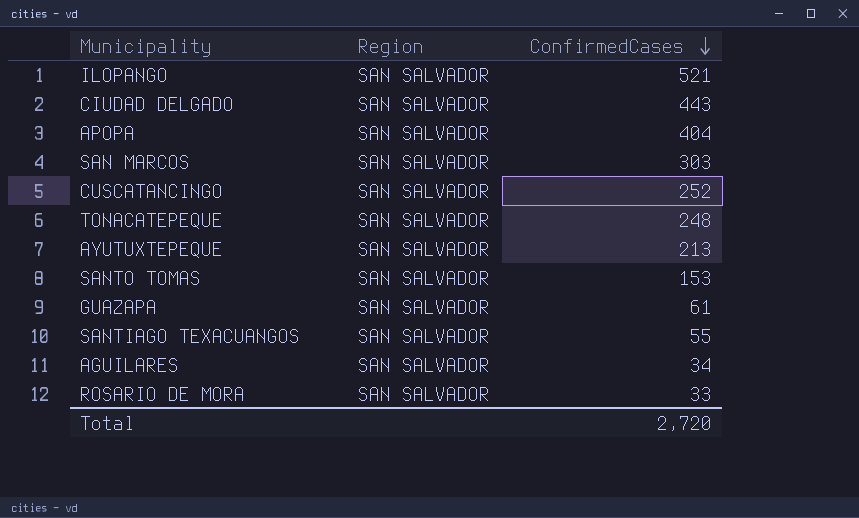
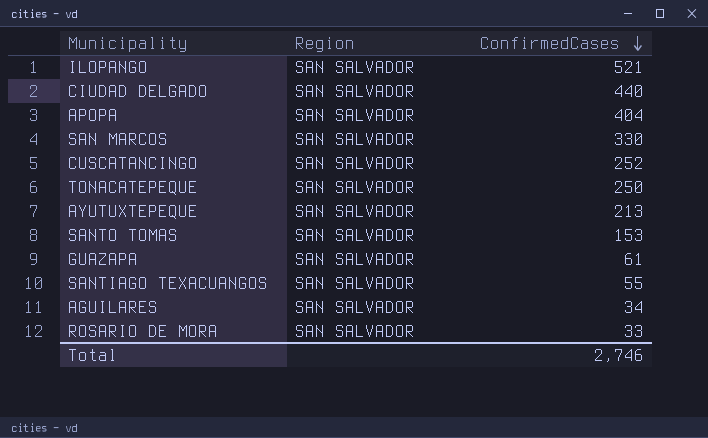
CIUDAD DELGADO | ConfirmedCases: 443 -> 440
SAN MARCOS | ConfirmedCases: 303 -> 330
TONACATEPEQUE | ConfirmedCases: 248 -> 250
Total | ConfirmedCases: 2,720 -> 2,746

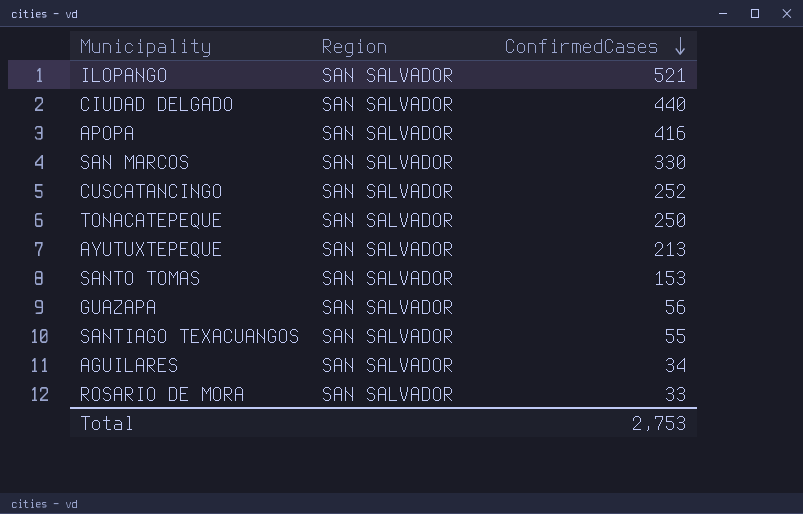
APOPA | ConfirmedCases: 404 -> 416
GUAZAPA | ConfirmedCases: 61 -> 56
Total | ConfirmedCases: 2,746 -> 2,753

